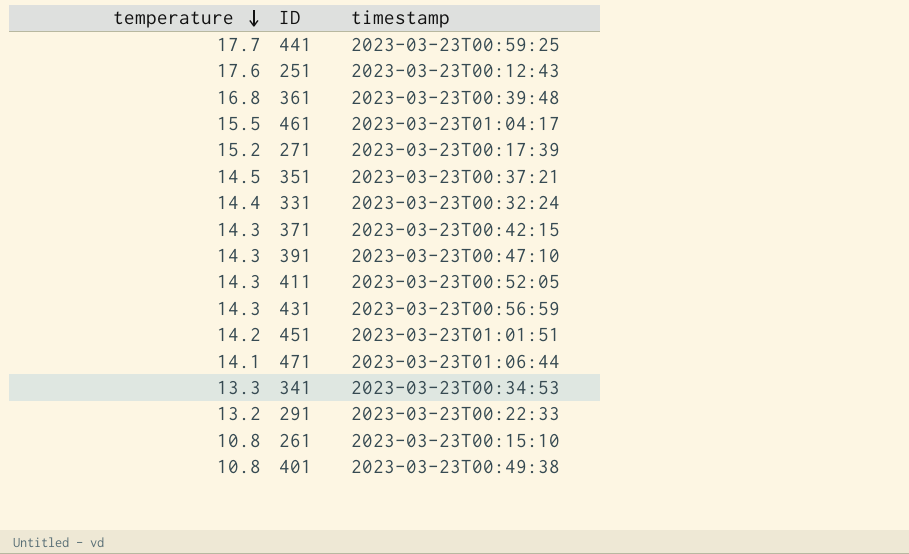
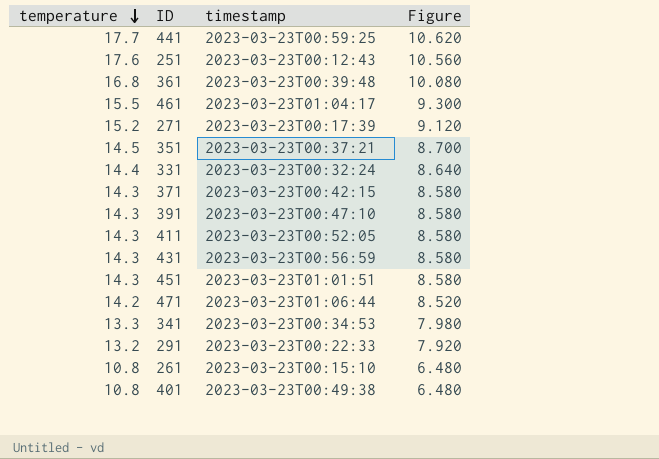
column Figure | formula: none -> [temperature] * 0.6
451 | temperature: 14.2 -> 14.3
471 | temperature: 14.1 -> 14.2

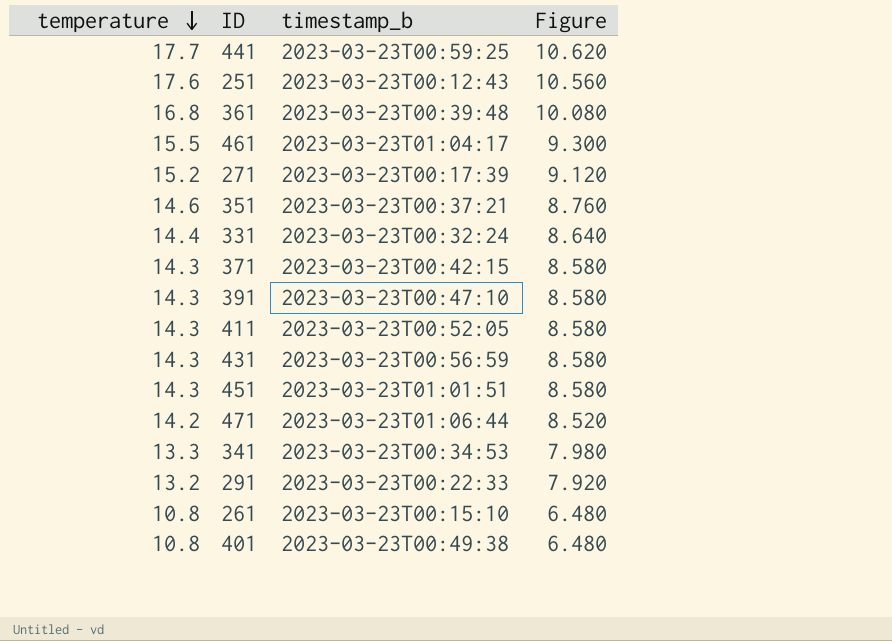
column name: timestamp -> timestamp_b
351 | temperature: 14.5 -> 14.6
351 | Figure: 8.700 -> 8.760

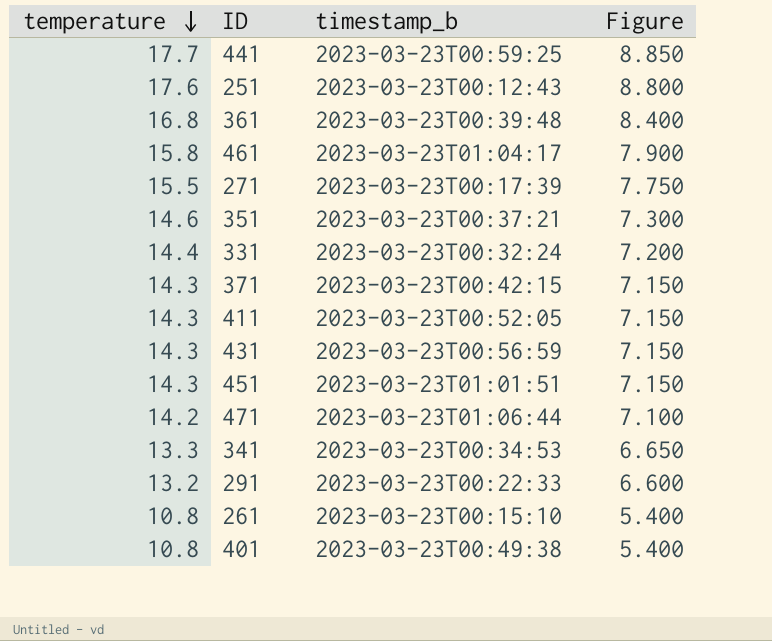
column Figure | formula: [temperature] * 0.6 -> [temperature] * 0.5
row 391: 14.3 | 2023-03-23T00:47:10 | 8.580 -> none
461 | temperature: 15.5 -> 15.8
271 | temperature: 15.2 -> 15.5

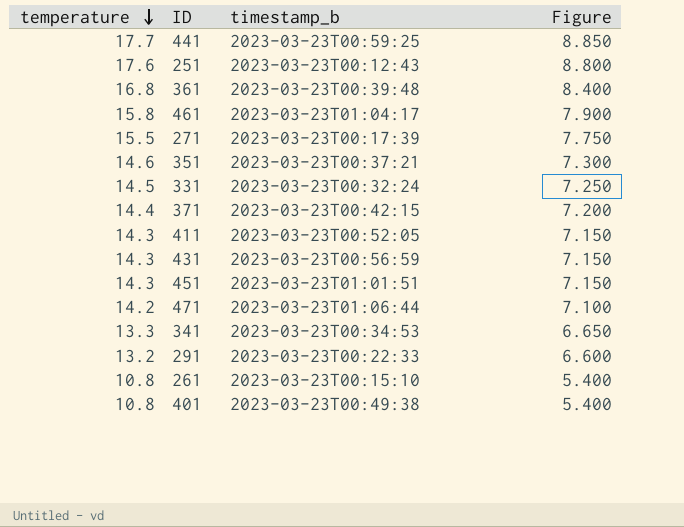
331 | temperature: 14.4 -> 14.5
331 | Figure: 7.200 -> 7.250
371 | temperature: 14.3 -> 14.4
371 | Figure: 7.150 -> 7.200

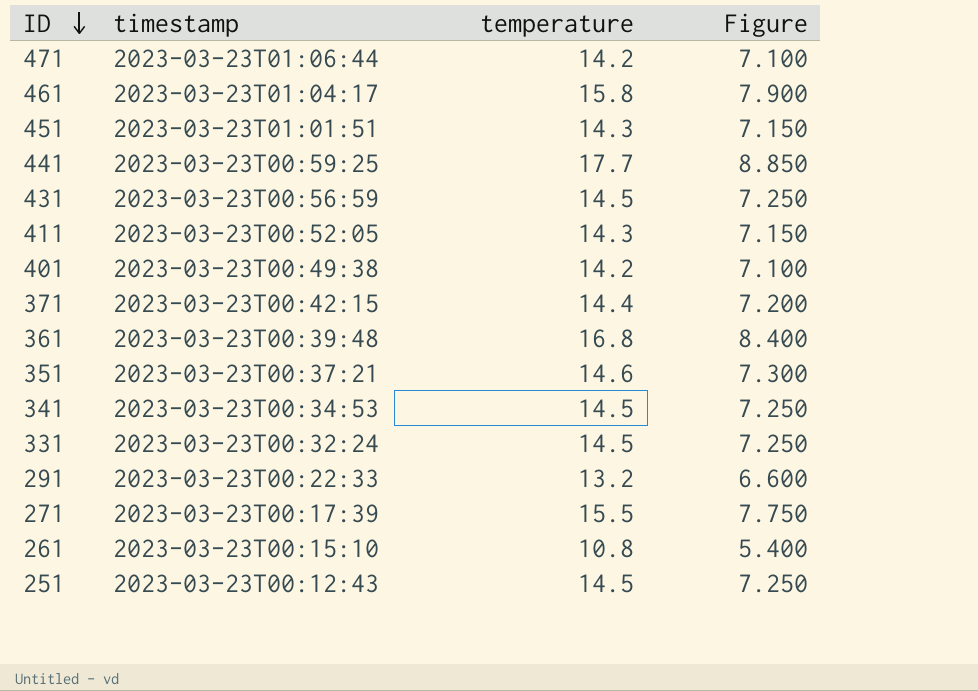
row order: temperature descending -> ID descending
column name: timestamp_b -> timestamp
column temperature | position: 1 -> 3
431 | temperature: 14.3 -> 14.5
431 | Figure: 7.150 -> 7.250
401 | temperature: 10.8 -> 14.2
401 | Figure: 5.400 -> 7.100
341 | temperature: 13.3 -> 14.5
341 | Figure: 6.650 -> 7.250
251 | temperature: 17.6 -> 14.5
251 | Figure: 8.800 -> 7.250

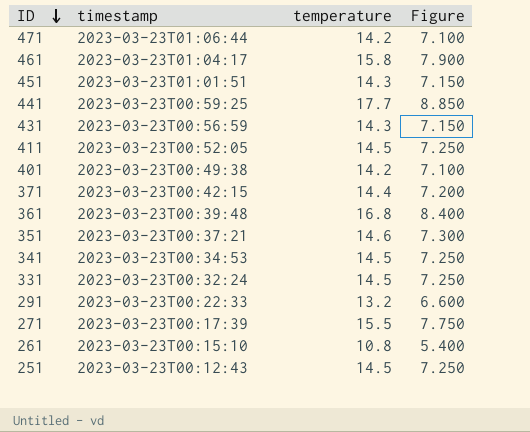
431 | temperature: 14.5 -> 14.3
431 | Figure: 7.250 -> 7.150
411 | temperature: 14.3 -> 14.5
411 | Figure: 7.150 -> 7.250

